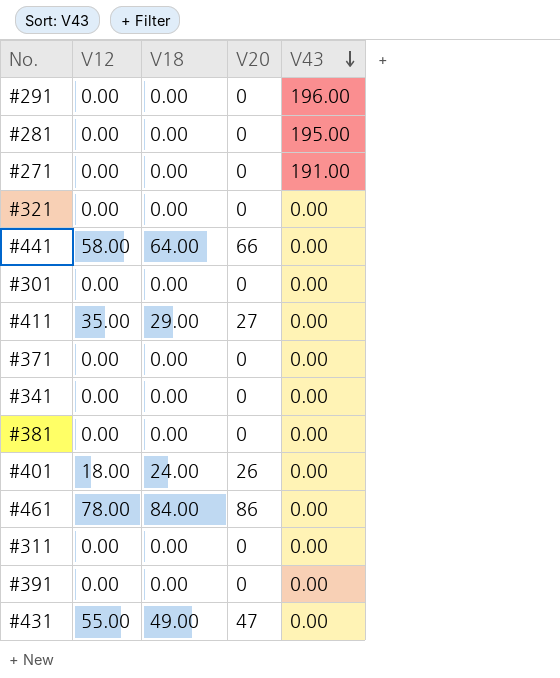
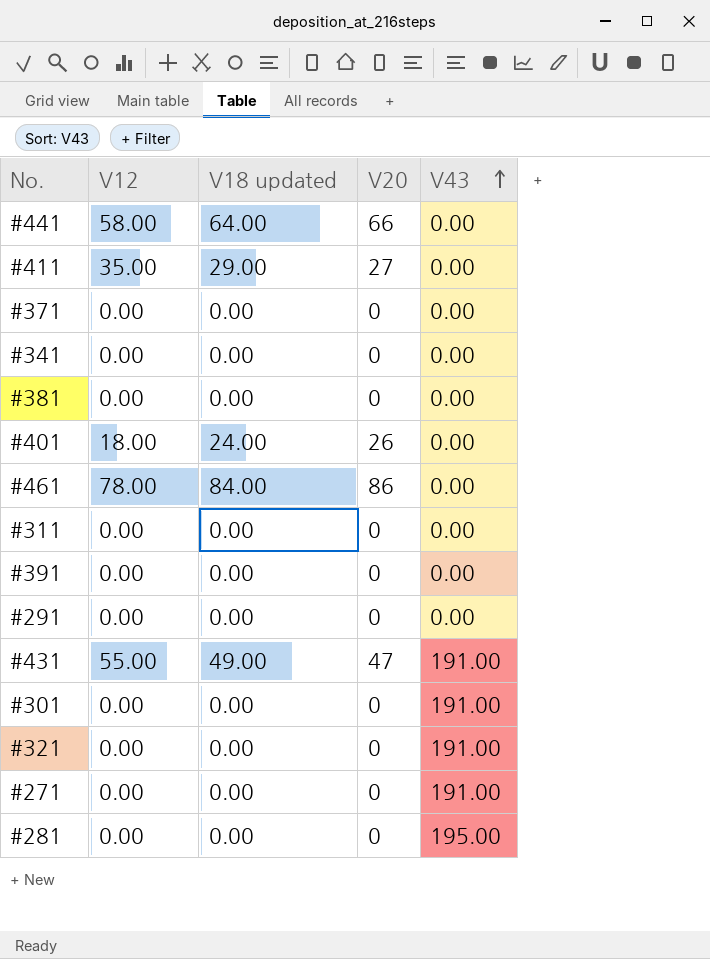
row order: V43 descending -> V43 ascending
column name: V18 -> V18 updated
#291 | V43: 196.00 -> 0.00
#431 | V43: 0.00 -> 191.00
#301 | V43: 0.00 -> 191.00
#321 | V43: 0.00 -> 191.00

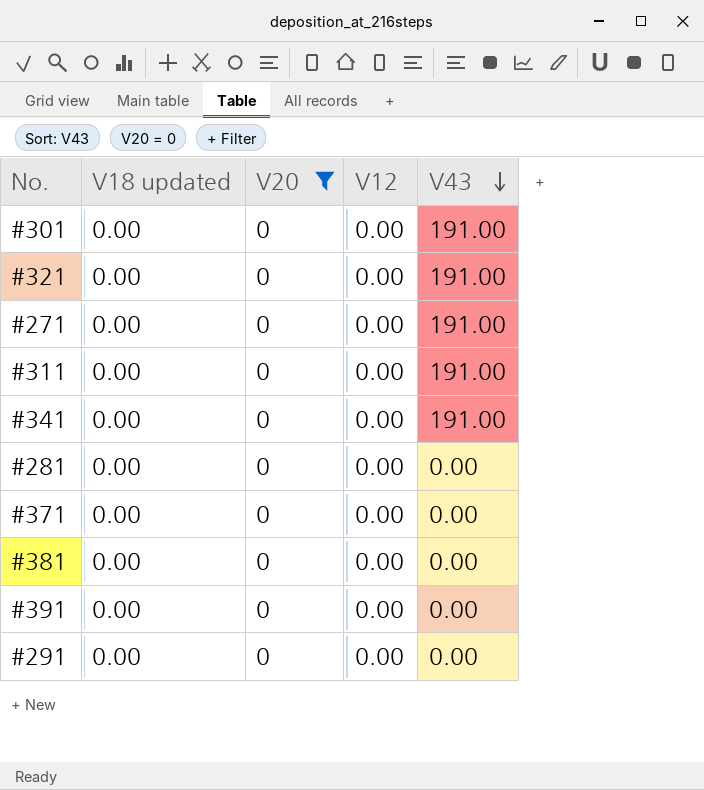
filter: none -> V20 = 0
row order: V43 ascending -> V43 descending
column V12 | position: 2 -> 4
#311 | V43: 0.00 -> 191.00
#341 | V43: 0.00 -> 191.00
#281 | V43: 195.00 -> 0.00

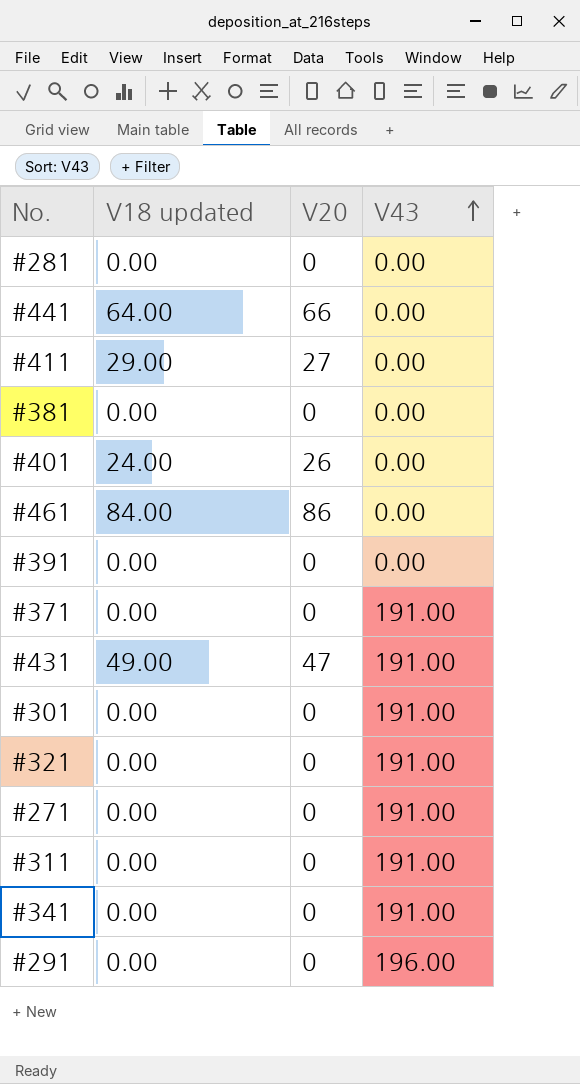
filter: V20 = 0 -> none
row order: V43 descending -> V43 ascending
column V12 | position: 4 -> none
#371 | V43: 0.00 -> 191.00
#291 | V43: 0.00 -> 196.00

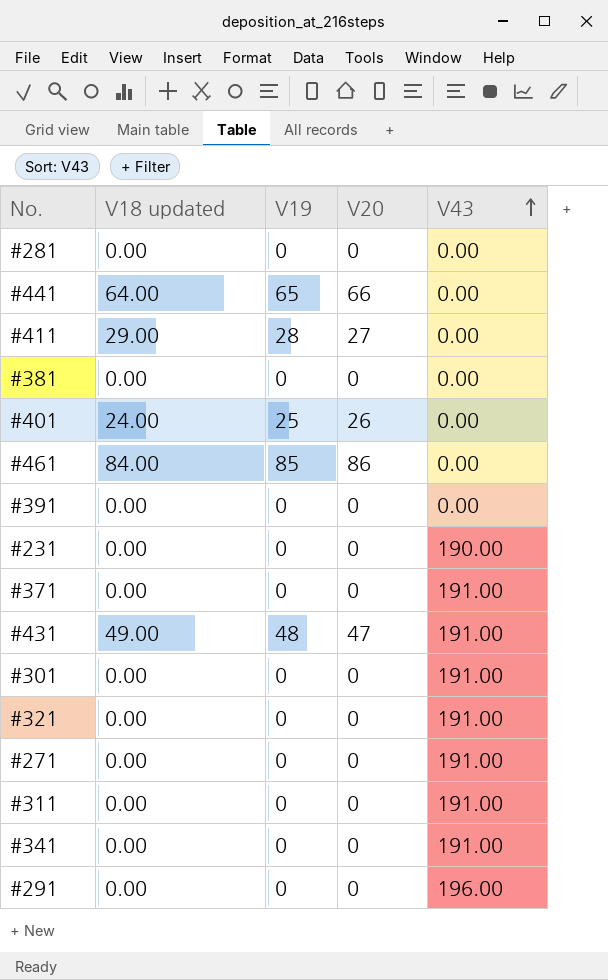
column V19 | position: none -> 3
row #231: none -> 0.00 | 0 | 0 | 190.00

